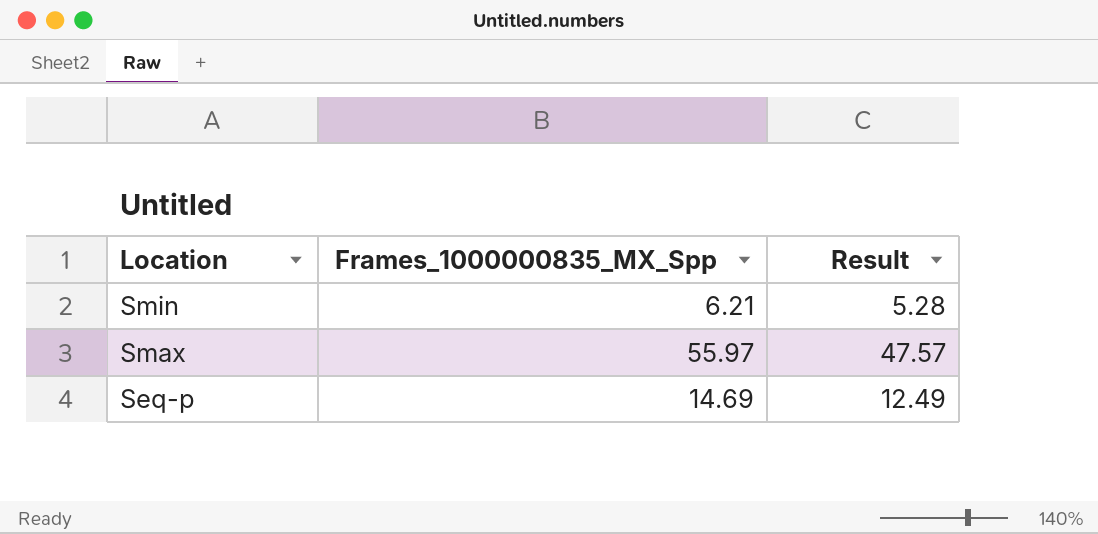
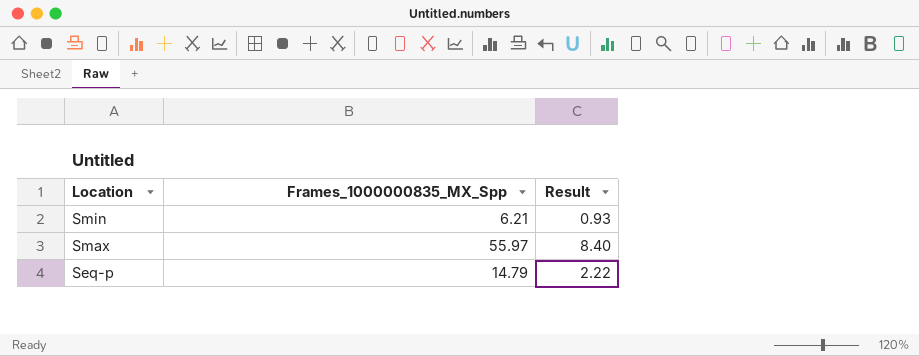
column Result | formula: [Frames_1000000835_MX_Spp] * 0.85 -> [Frames_1000000835_MX_Spp] * 0.15
Seq-p | Frames_1000000835_MX_Spp: 14.69 -> 14.79

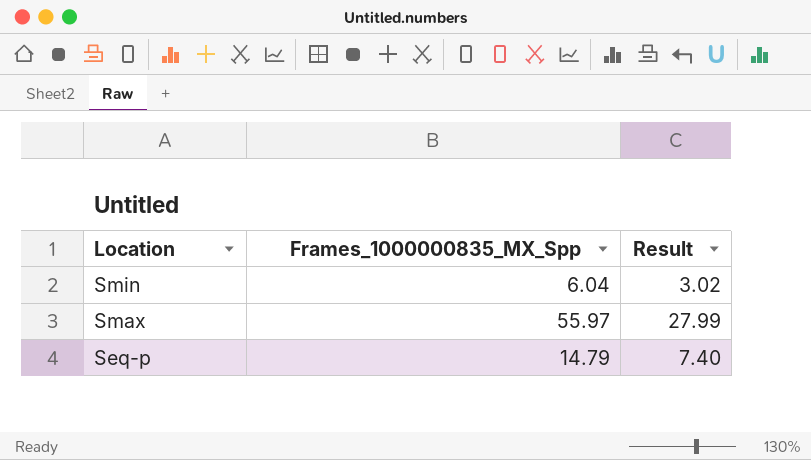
column Result | formula: [Frames_1000000835_MX_Spp] * 0.15 -> [Frames_1000000835_MX_Spp] * 0.5
Smin | Frames_1000000835_MX_Spp: 6.21 -> 6.04

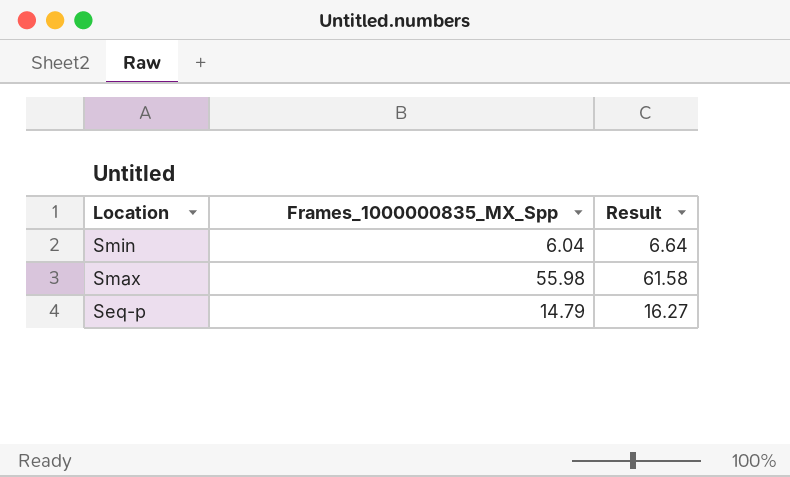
column Result | formula: [Frames_1000000835_MX_Spp] * 0.5 -> [Frames_1000000835_MX_Spp] * 1.1
Smax | Frames_1000000835_MX_Spp: 55.97 -> 55.98

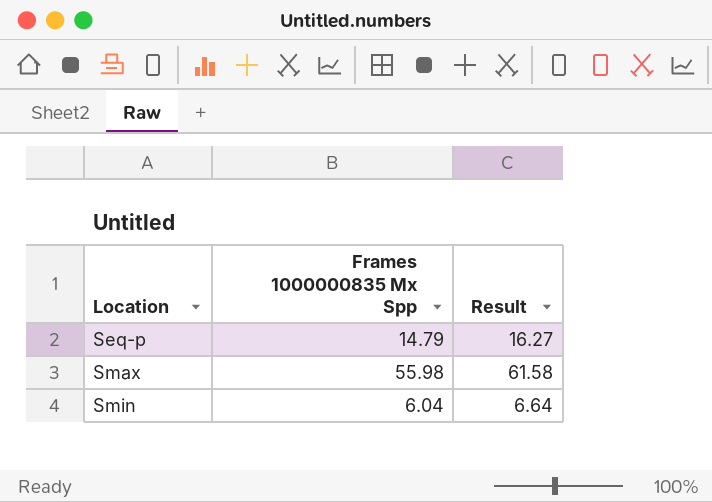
row order: Location descending -> Location ascending
column name: Frames_1000000835_MX_Spp -> Frames 1000000835 Mx Spp

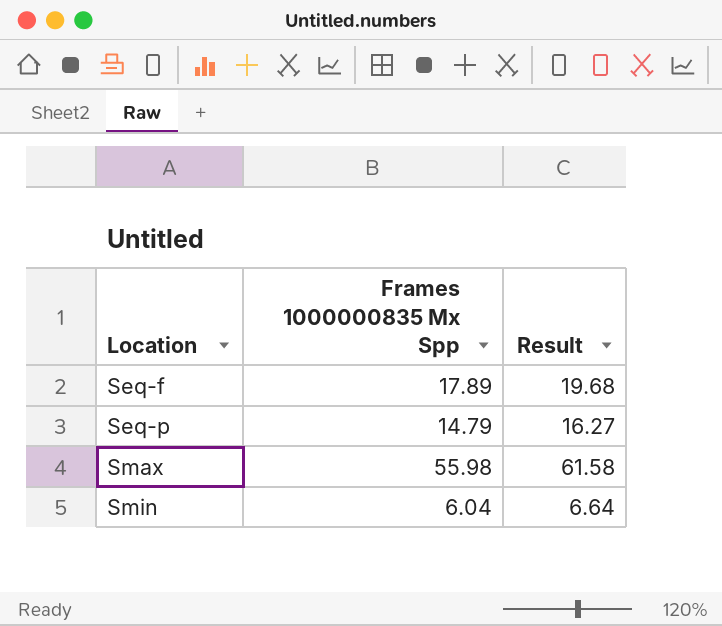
row Seq-f: none -> 17.89 | 19.68

